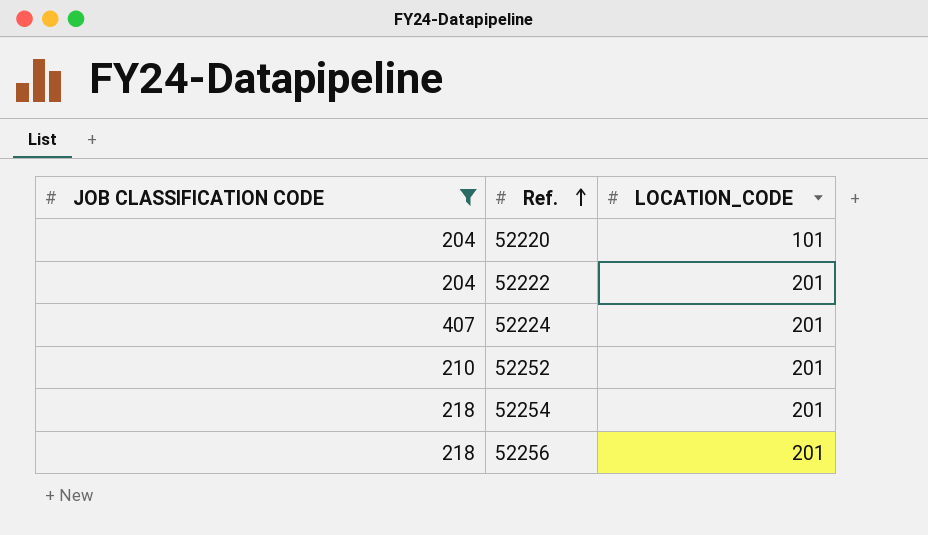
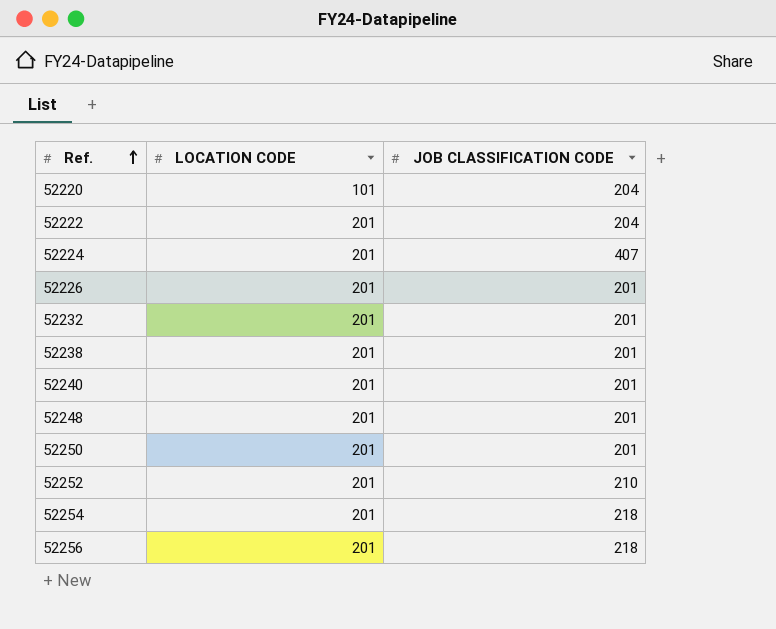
filter: JOB CLASSIFICATION CODE != 201 -> none
column name: LOCATION_CODE -> LOCATION CODE
column JOB CLASSIFICATION CODE | position: 1 -> 3

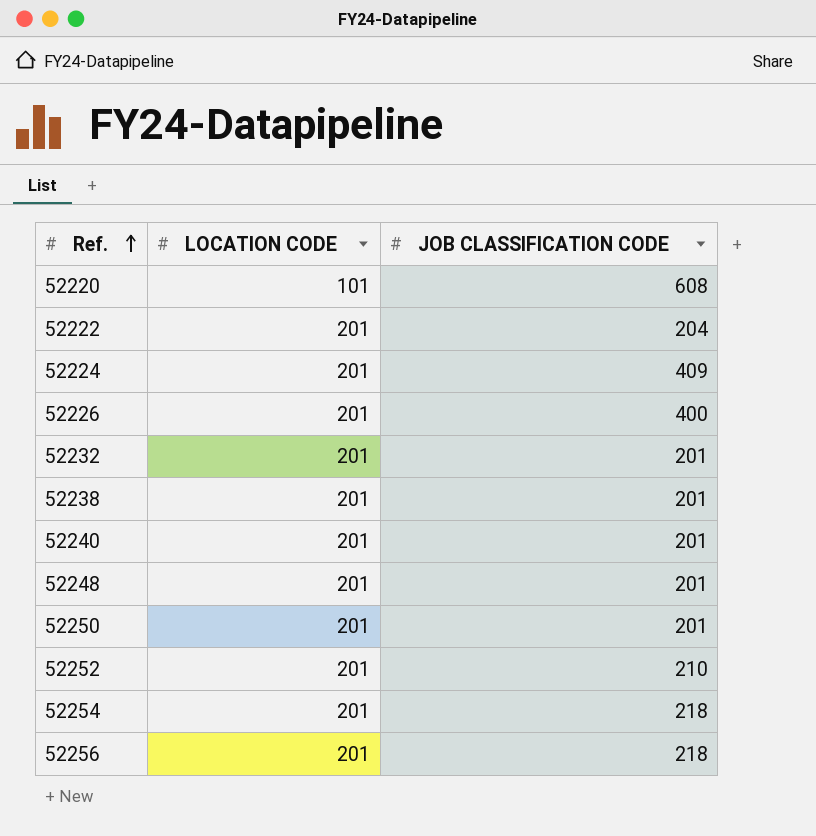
52220 | JOB CLASSIFICATION CODE: 204 -> 608
52224 | JOB CLASSIFICATION CODE: 407 -> 409
52226 | JOB CLASSIFICATION CODE: 201 -> 400

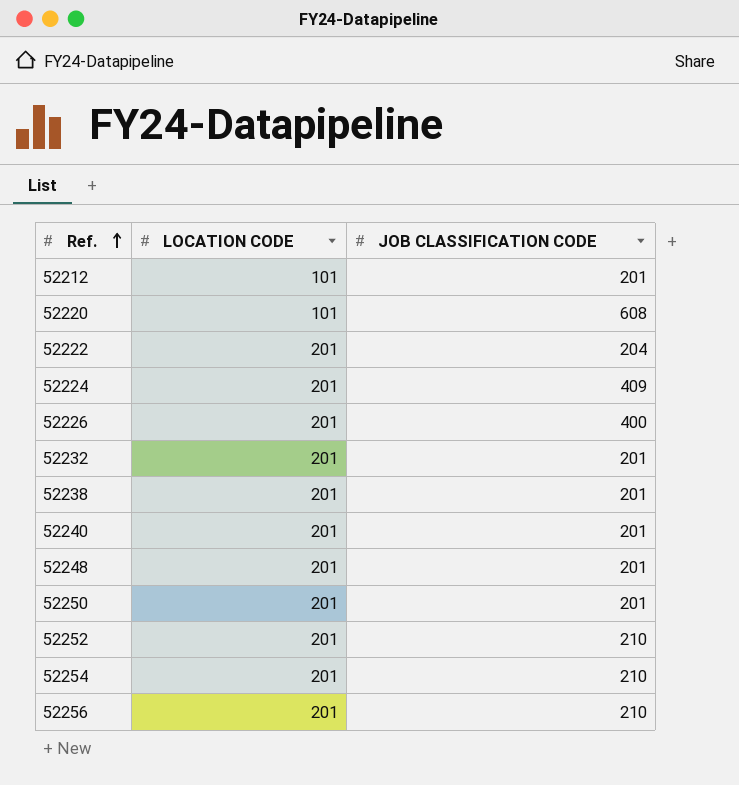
row 52212: none -> 101 | 201
52254 | JOB CLASSIFICATION CODE: 218 -> 210
52256 | JOB CLASSIFICATION CODE: 218 -> 210

